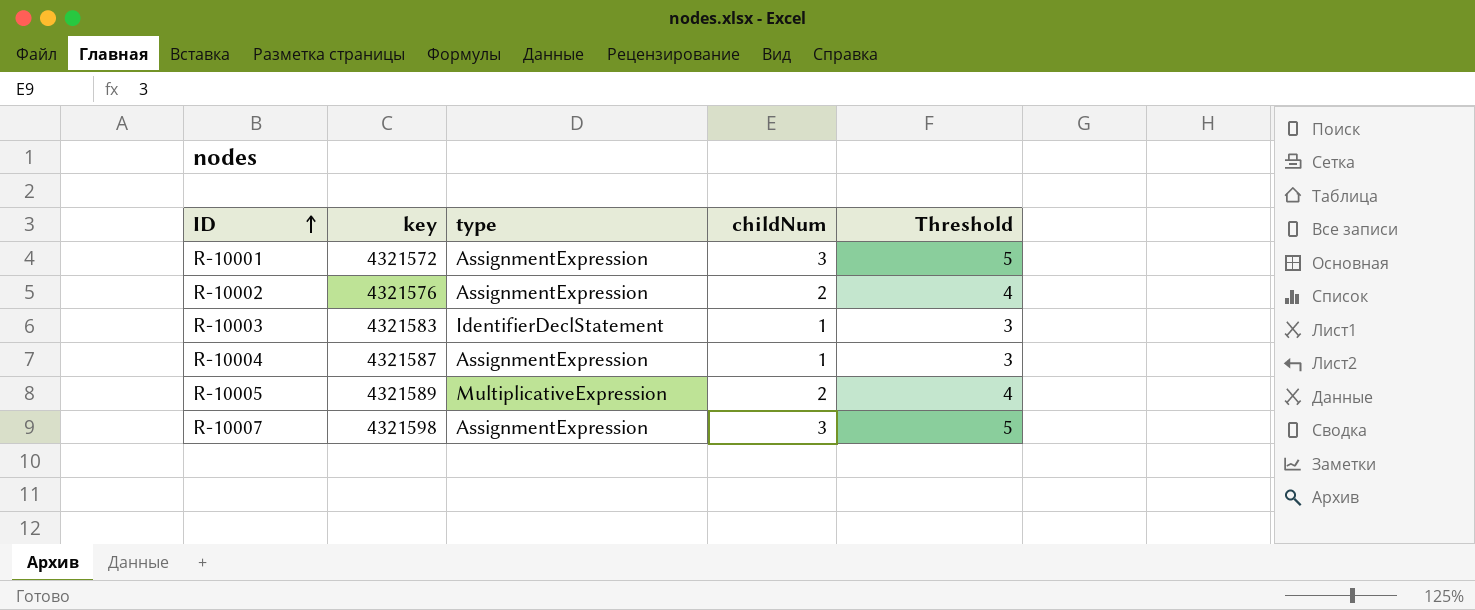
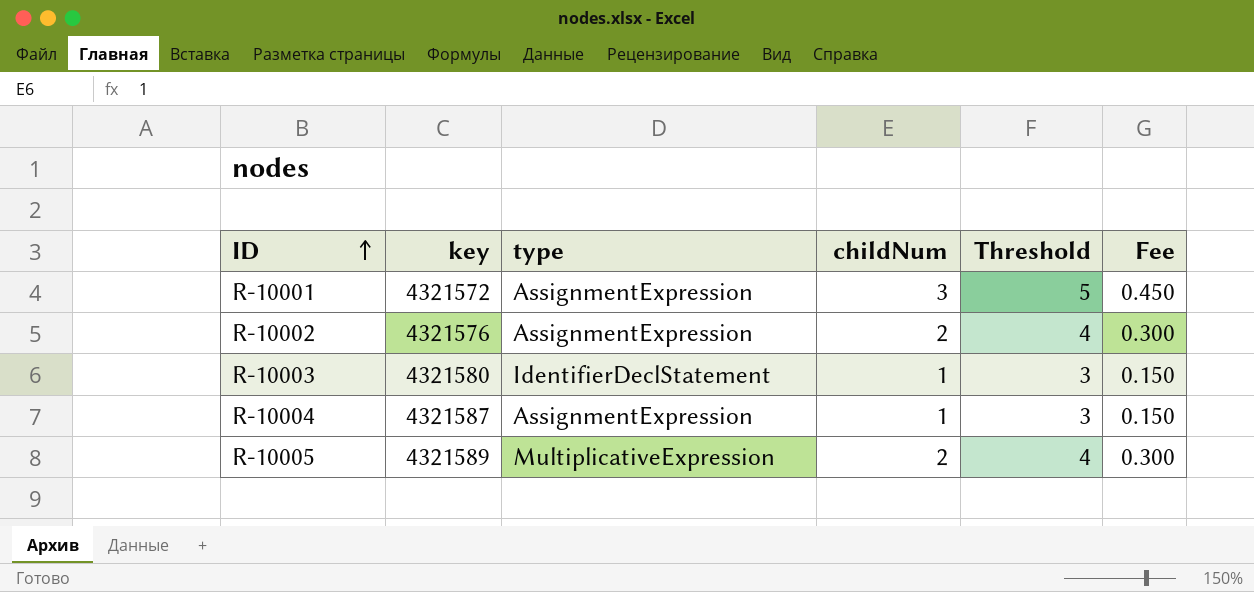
column Fee | formula: none -> [childNum] * 0.15
row R-10007: 4321598 | AssignmentExpression | 3 | 5 -> none
R-10003 | key: 4321583 -> 4321580

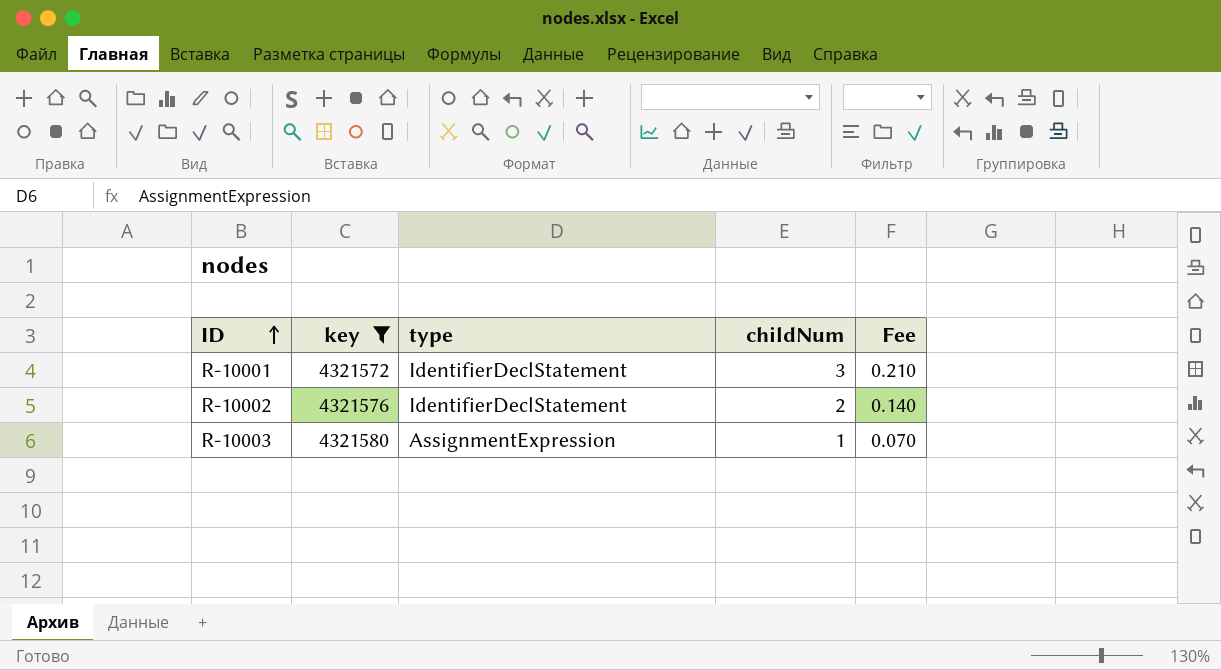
filter: none -> key <= 4321580
column Threshold | formula: [childNum] + 2 -> none
column Fee | formula: [childNum] * 0.15 -> [childNum] * 0.07
R-10001 | type: AssignmentExpression -> IdentifierDeclStatement
R-10002 | type: AssignmentExpression -> IdentifierDeclStatement
R-10003 | type: IdentifierDeclStatement -> AssignmentExpression

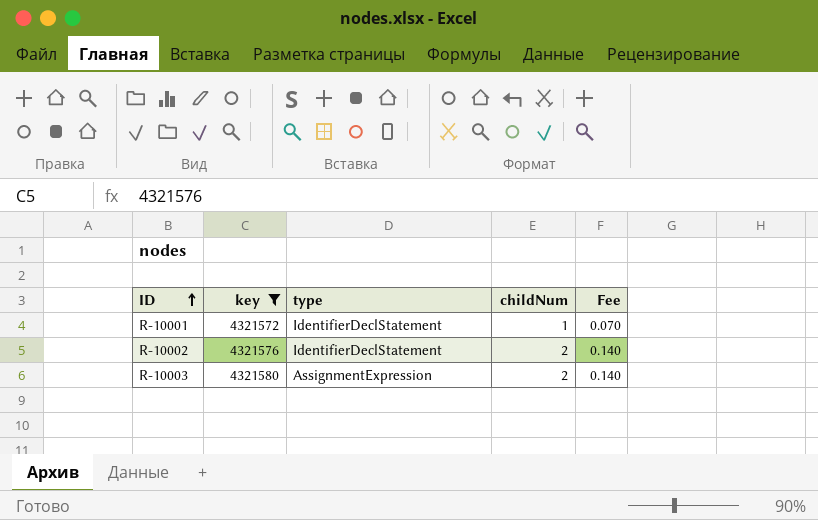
R-10001 | childNum: 3 -> 1
R-10001 | Fee: 0.210 -> 0.070
R-10003 | childNum: 1 -> 2
R-10003 | Fee: 0.070 -> 0.140

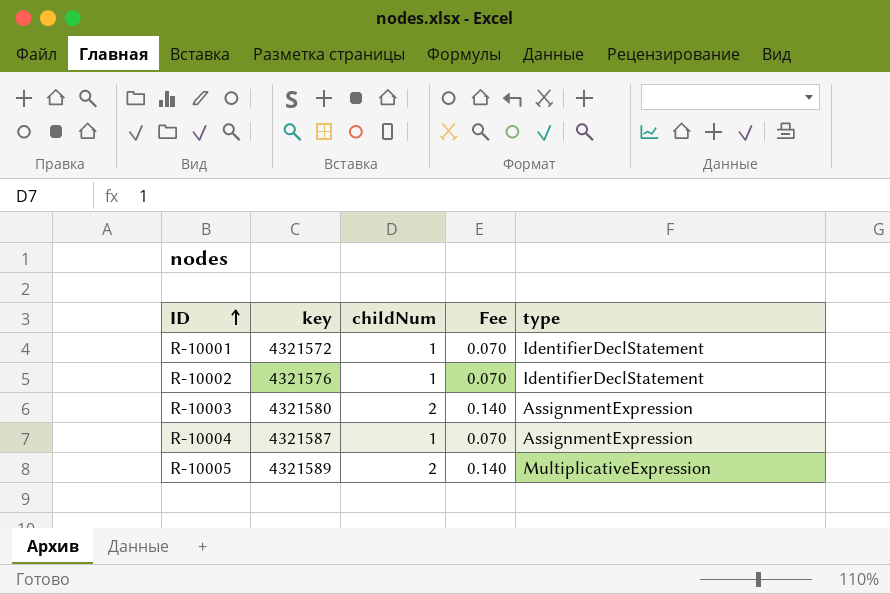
filter: key <= 4321580 -> none
column type | position: 3 -> 5
R-10002 | childNum: 2 -> 1
R-10002 | Fee: 0.140 -> 0.070

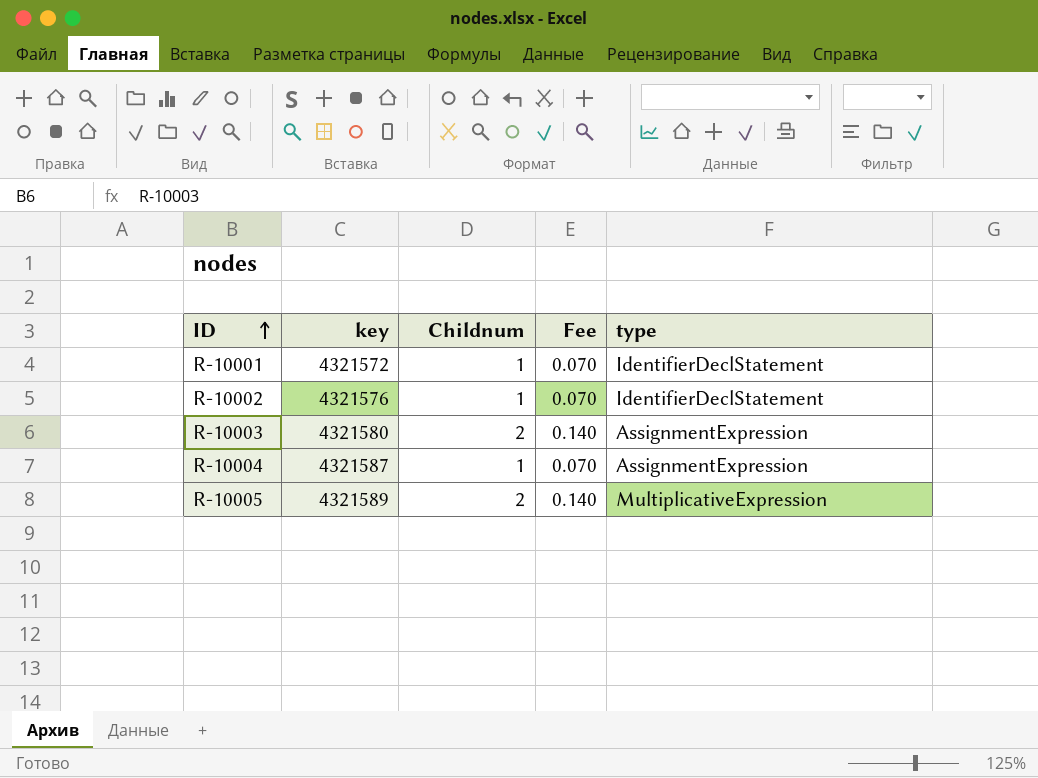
column name: childNum -> Childnum

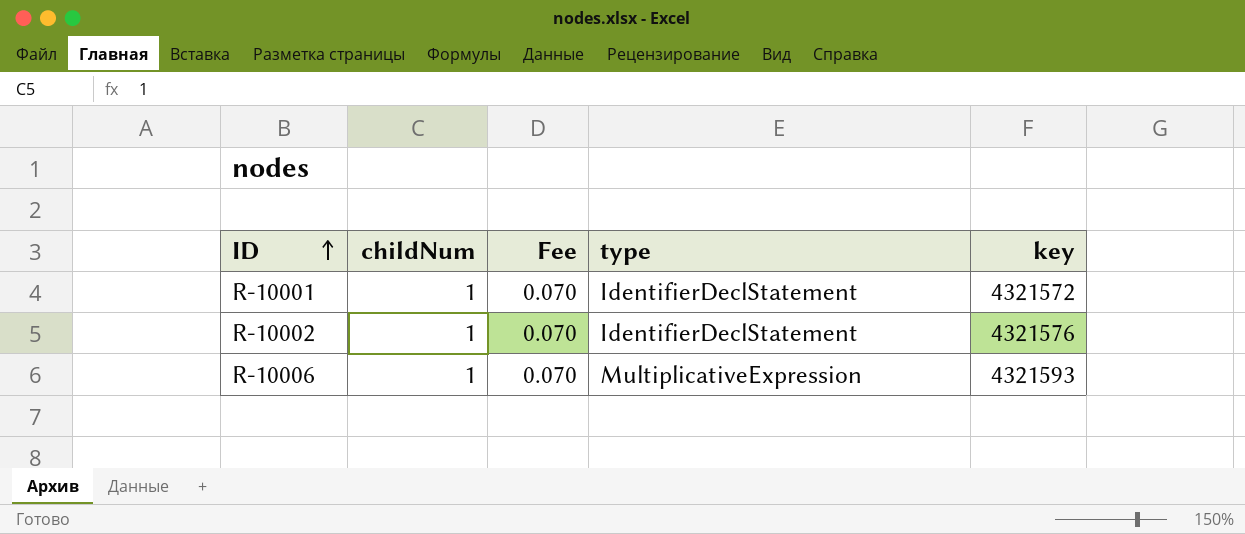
column name: Childnum -> childNum
column key | position: 2 -> 5
row R-10003: 4321580 | 2 | 0.140 | AssignmentExpression -> none
row R-10004: 4321587 | 1 | 0.070 | AssignmentExpression -> none
row R-10005: 4321589 | 2 | 0.140 | MultiplicativeExpression -> none
row R-10006: none -> 1 | 0.070 | MultiplicativeExpression | 4321593

